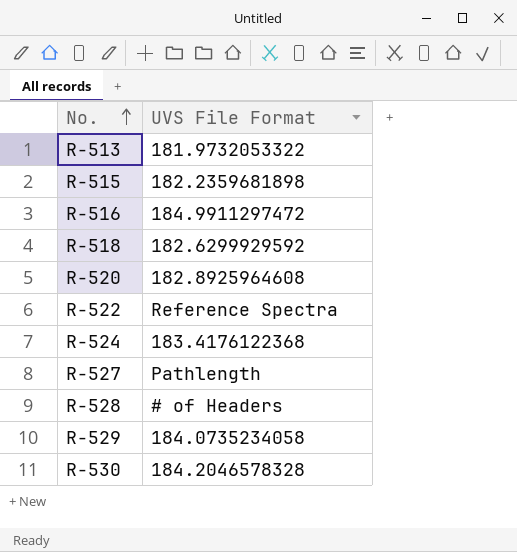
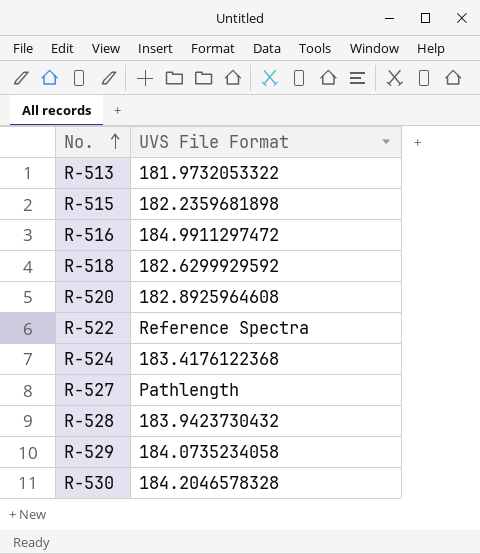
R-528 | UVS File Format: # of Headers -> 183.9423730432

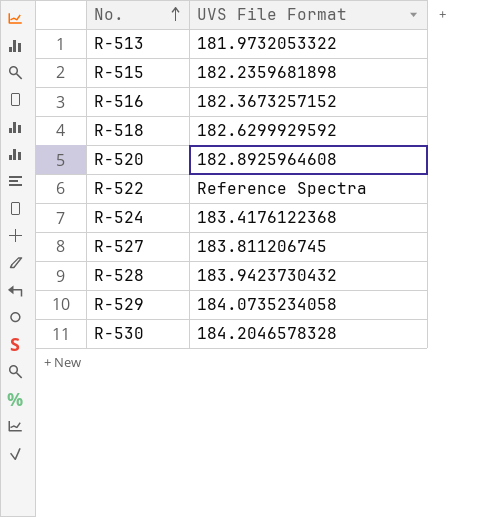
R-516 | UVS File Format: 184.9911297472 -> 182.3673257152
R-527 | UVS File Format: Pathlength -> 183.811206745

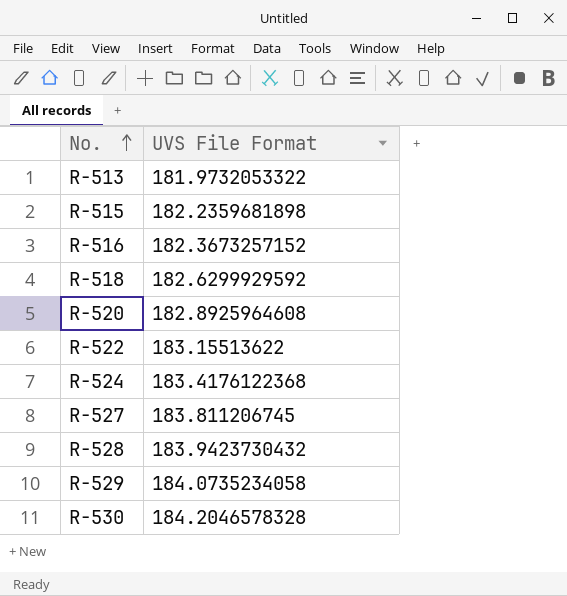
R-522 | UVS File Format: Reference Spectra -> 183.15513622

